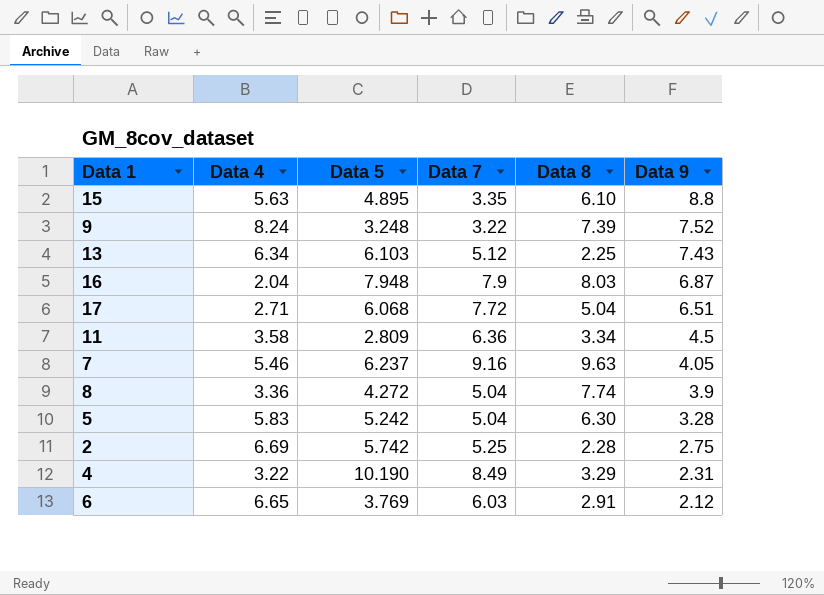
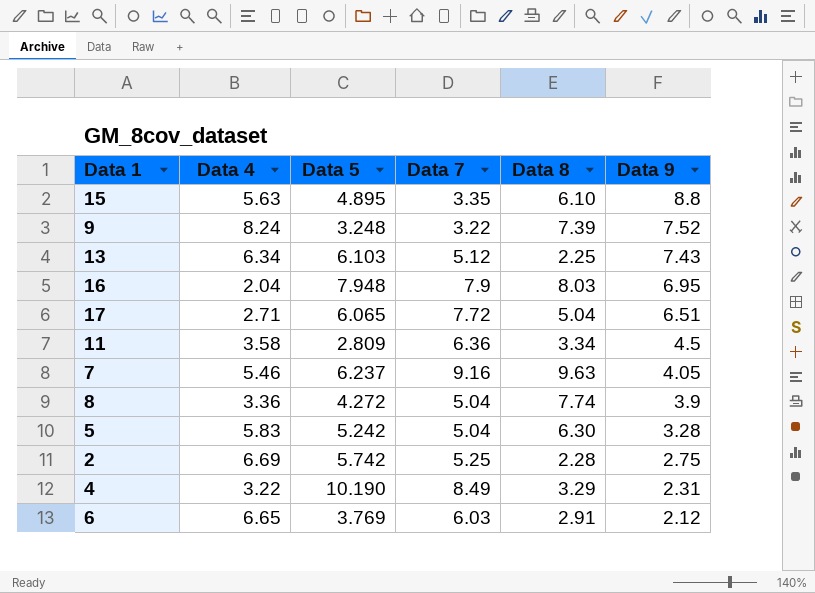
16 | Data 9: 6.87 -> 6.95
17 | Data 5: 6.068 -> 6.065

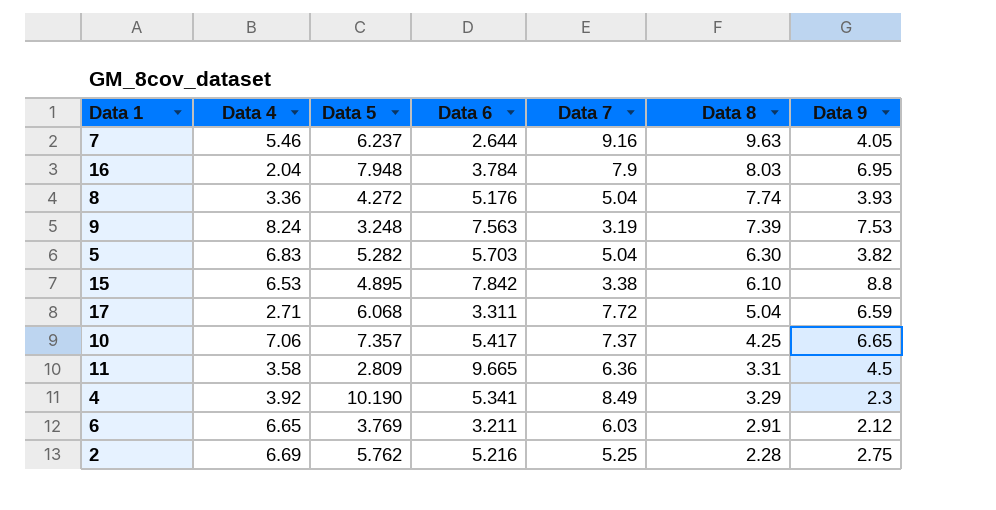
row order: Data 9 descending -> Data 8 descending
column Data 6 | position: none -> 4
row 13: 6.34 | 6.103 | 5.12 | 2.25 | 7.43 -> none
8 | Data 9: 3.9 -> 3.93
9 | Data 7: 3.22 -> 3.19
9 | Data 9: 7.52 -> 7.53
5 | Data 4: 5.83 -> 6.83
5 | Data 5: 5.242 -> 5.282
5 | Data 9: 3.28 -> 3.82
15 | Data 4: 5.63 -> 6.53
15 | Data 7: 3.35 -> 3.38
17 | Data 5: 6.065 -> 6.068
17 | Data 9: 6.51 -> 6.59
row 10: none -> 7.06 | 7.357 | 5.417 | 7.37 | 4.25 | 6.65
11 | Data 8: 3.34 -> 3.31
4 | Data 4: 3.22 -> 3.92
4 | Data 9: 2.31 -> 2.3
2 | Data 5: 5.742 -> 5.762

